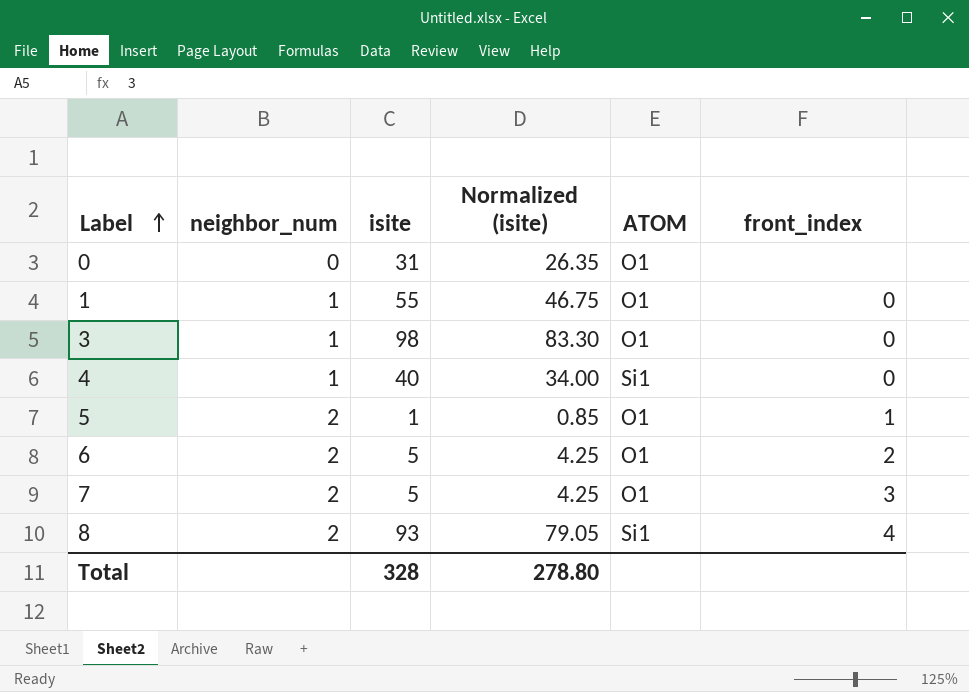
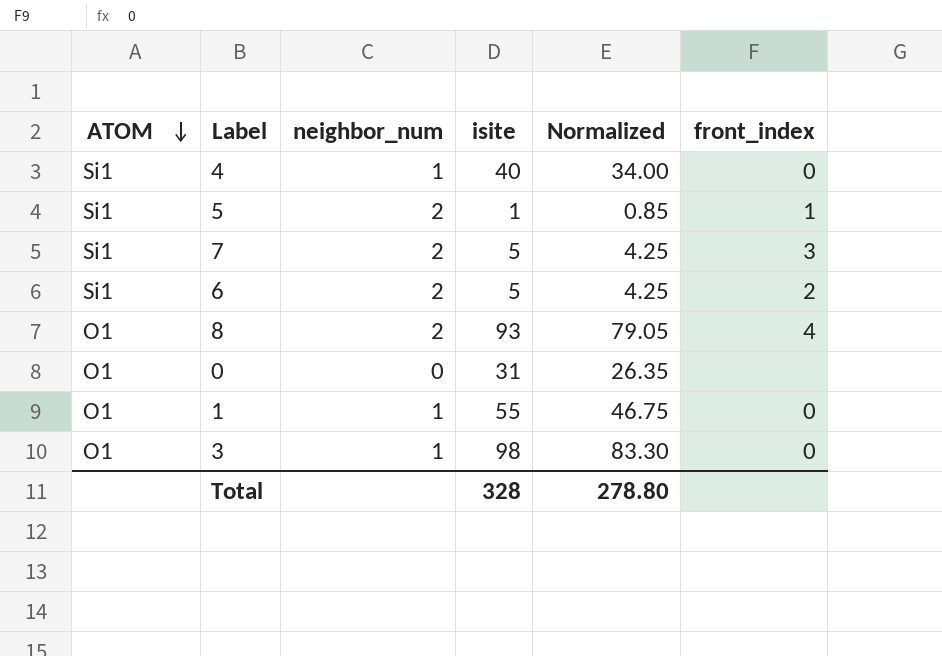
row order: Label ascending -> ATOM descending
column ATOM | position: 5 -> 1
column name: Normalized (isite) -> Normalized
5 | ATOM: O1 -> Si1
7 | ATOM: O1 -> Si1
6 | ATOM: O1 -> Si1
8 | ATOM: Si1 -> O1

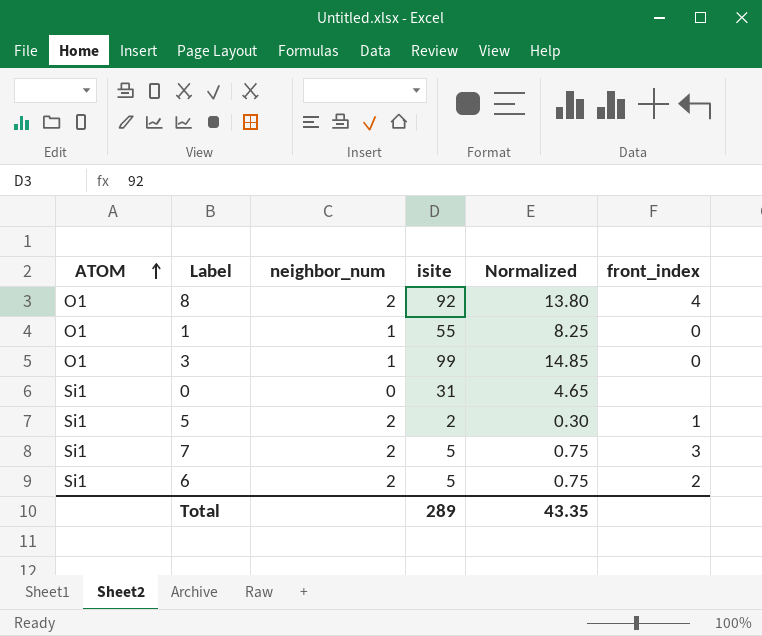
row order: ATOM descending -> ATOM ascending
column Normalized | formula: [isite] * 0.85 -> [isite] * 0.15
row 4: Si1 | 1 | 40 | 34.00 | 0 -> none
8 | isite: 93 -> 92
3 | isite: 98 -> 99
0 | ATOM: O1 -> Si1
5 | isite: 1 -> 2
Total | isite: 328 -> 289
Total | Normalized: 278.80 -> 43.35

